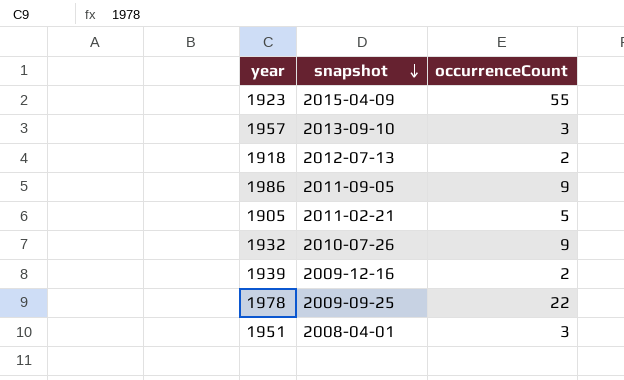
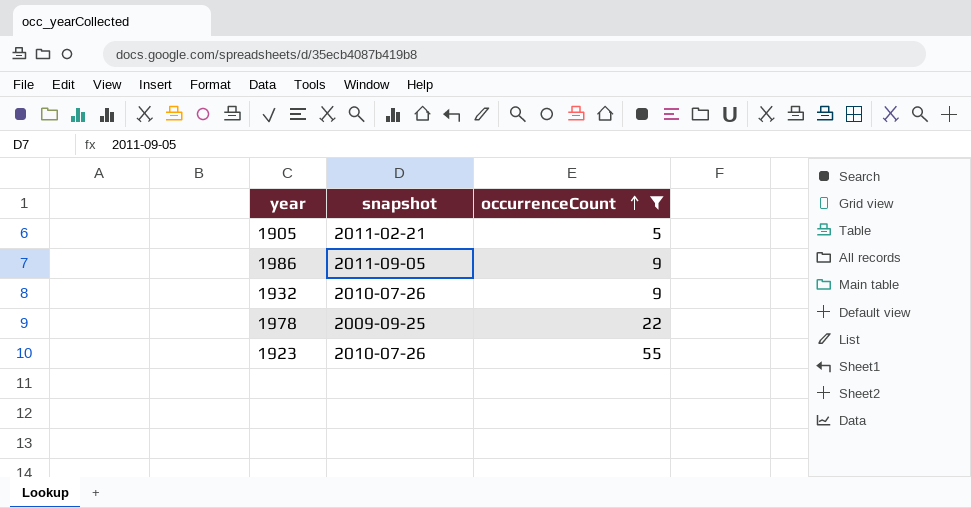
filter: none -> occurrenceCount >= 5
row order: snapshot descending -> occurrenceCount ascending
1923 | snapshot: 2015-04-09 -> 2010-07-26

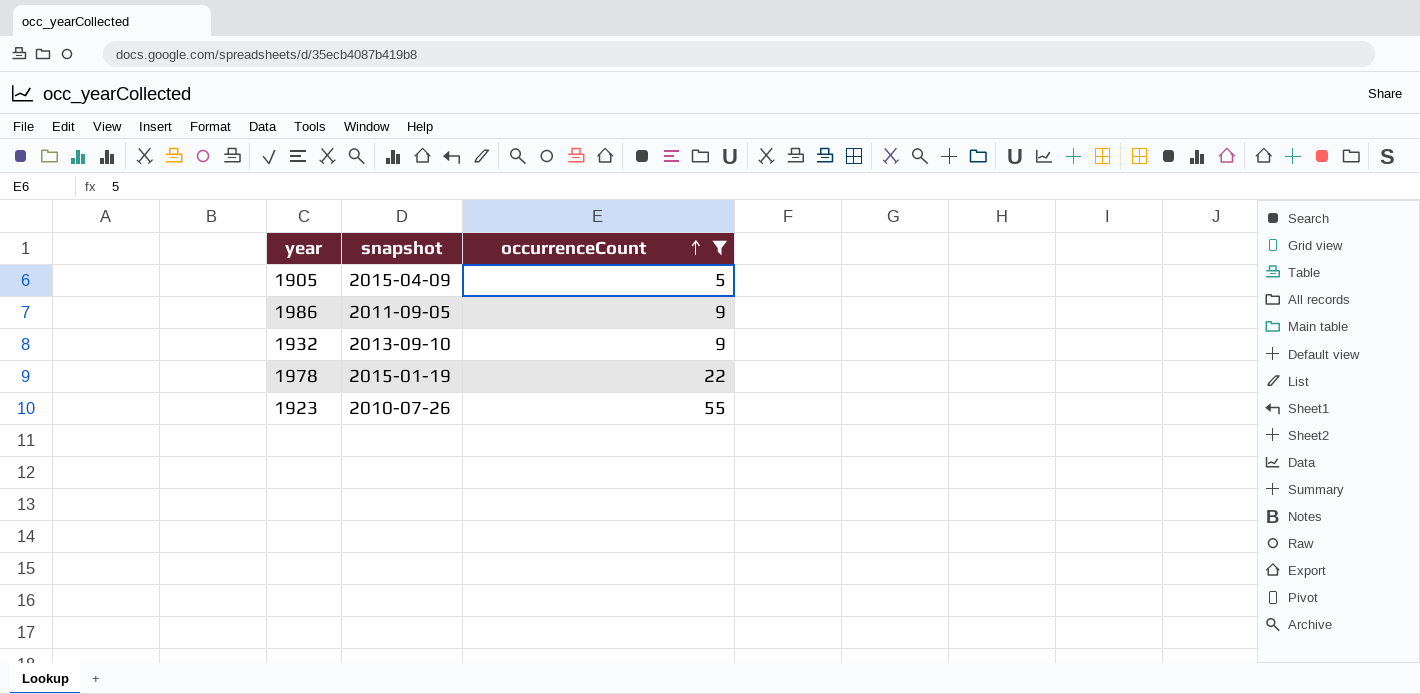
1905 | snapshot: 2011-02-21 -> 2015-04-09
1932 | snapshot: 2010-07-26 -> 2013-09-10
1978 | snapshot: 2009-09-25 -> 2015-01-19

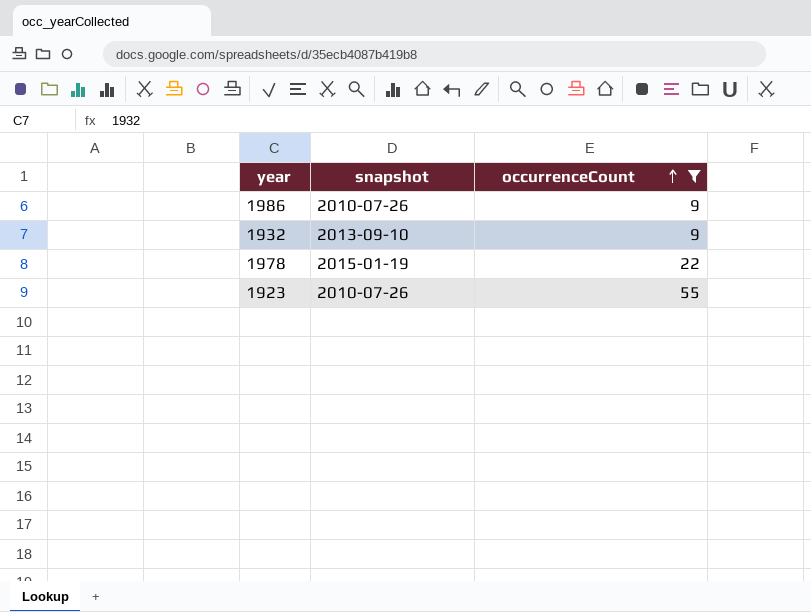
row 1905: 2015-04-09 | 5 -> none
1986 | snapshot: 2011-09-05 -> 2010-07-26

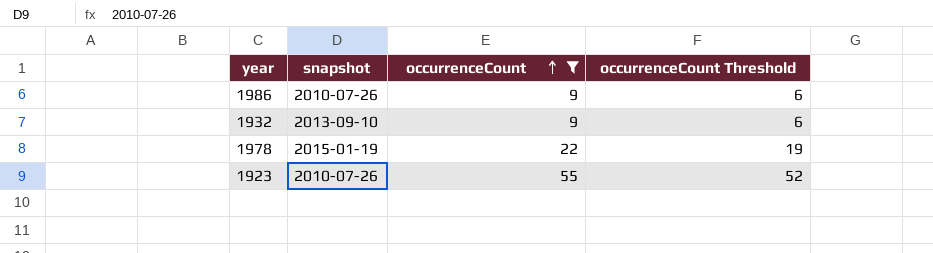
column occurrenceCount Threshold | formula: none -> [occurrenceCount] - 3

